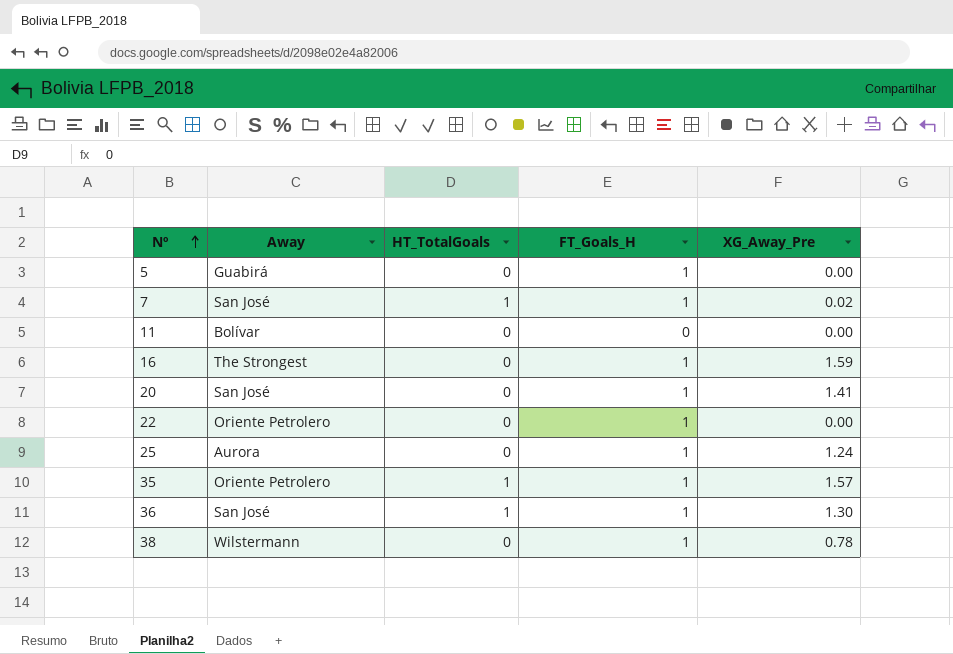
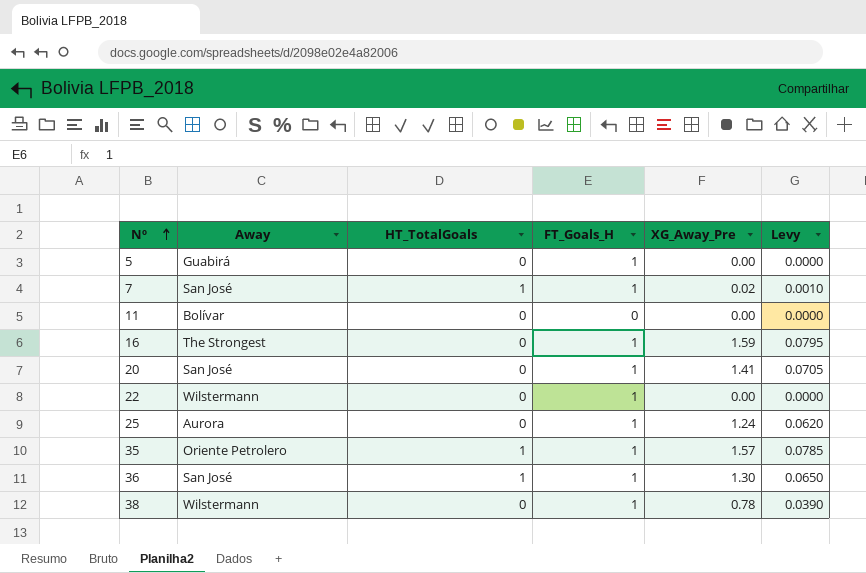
column Levy | formula: none -> [XG_Away_Pre] * 0.05
22 | Away: Oriente Petrolero -> Wilstermann

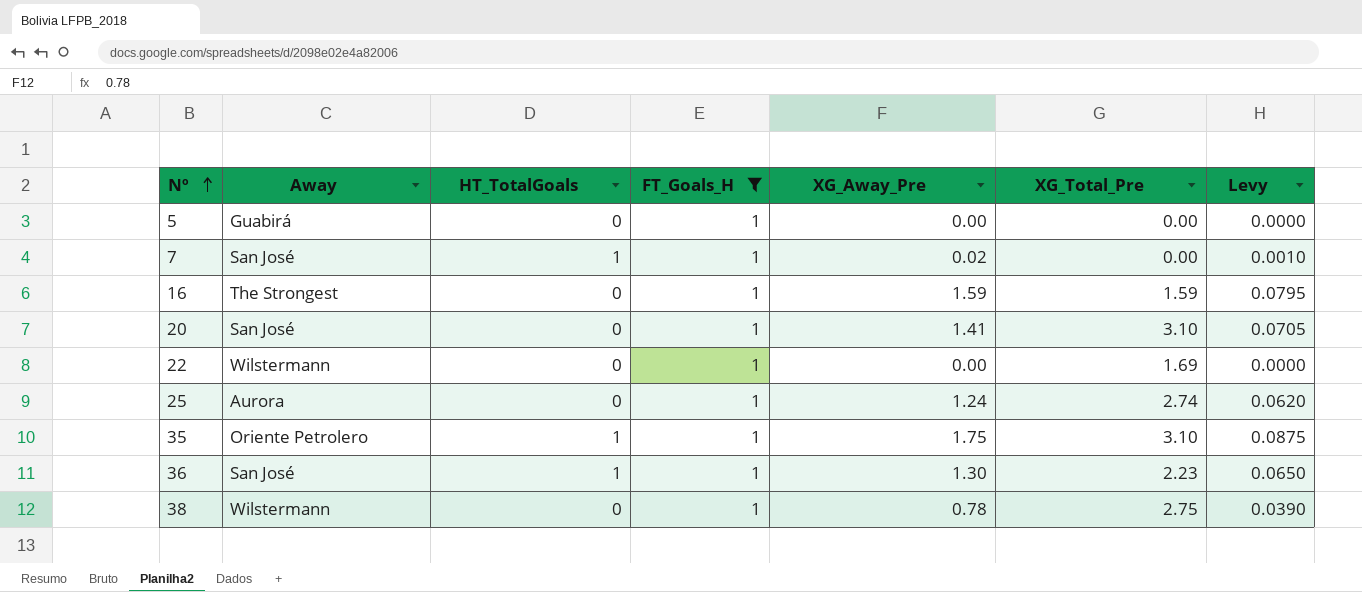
filter: none -> FT_Goals_H = 1
column XG_Total_Pre | position: none -> 6
35 | XG_Away_Pre: 1.57 -> 1.75
35 | Levy: 0.0785 -> 0.0875

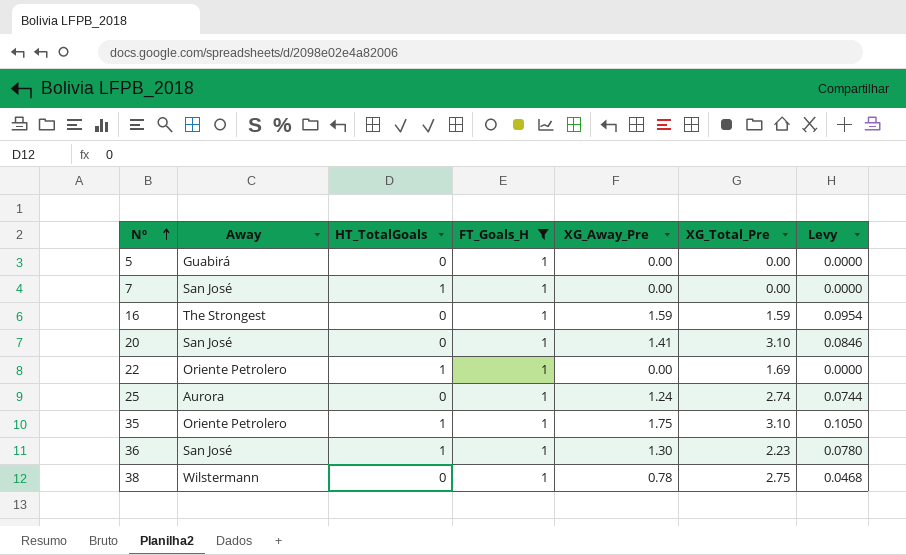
column Levy | formula: [XG_Away_Pre] * 0.05 -> [XG_Away_Pre] * 0.06
7 | XG_Away_Pre: 0.02 -> 0.00
22 | Away: Wilstermann -> Oriente Petrolero
22 | HT_TotalGoals: 0 -> 1

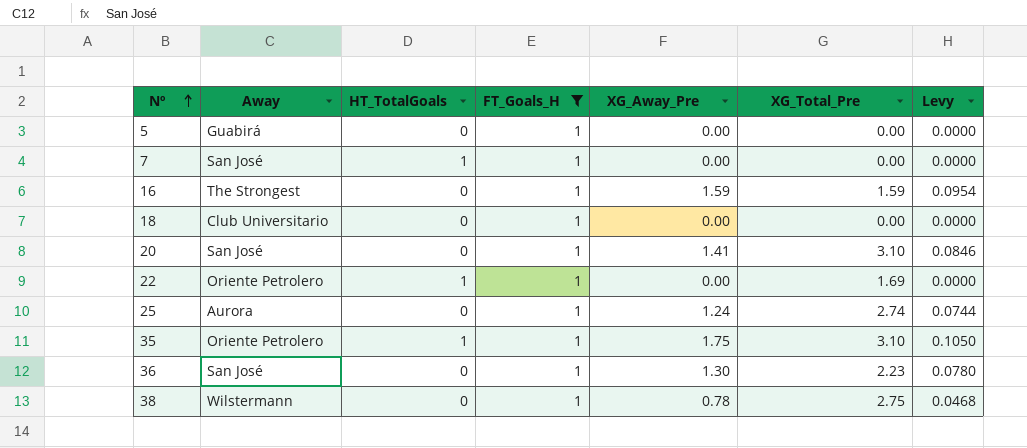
row 18: none -> Club Universitario | 0 | 1 | 0.00 | 0.00 | 0.0000
36 | HT_TotalGoals: 1 -> 0

